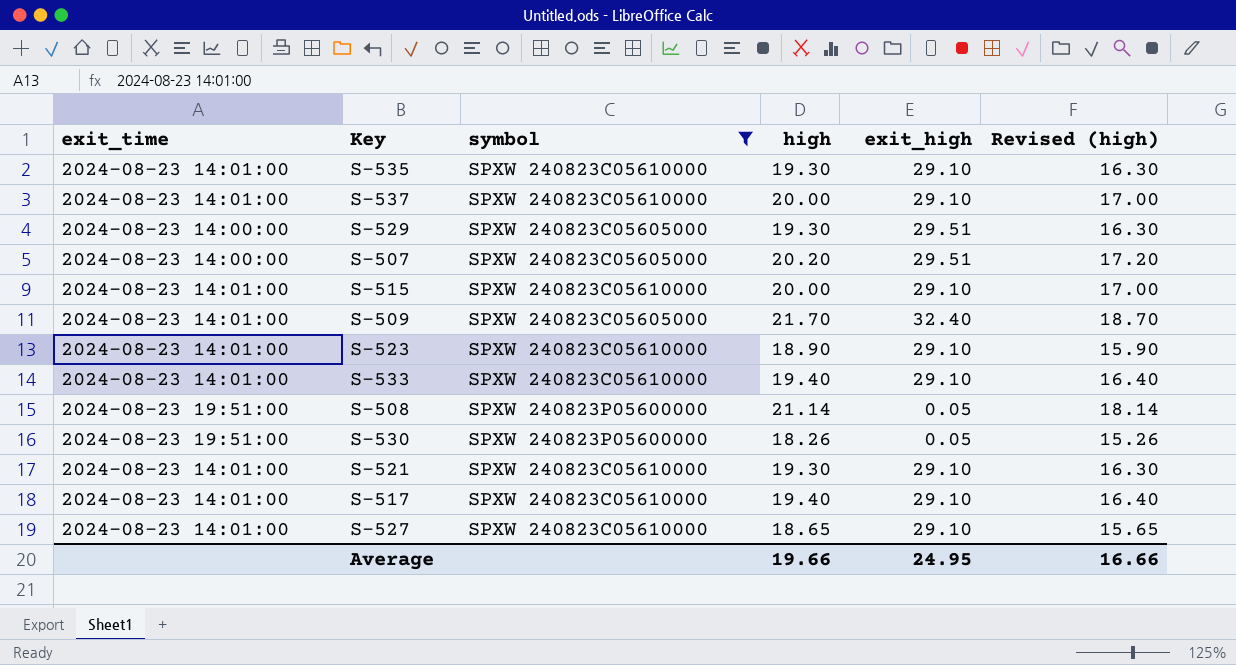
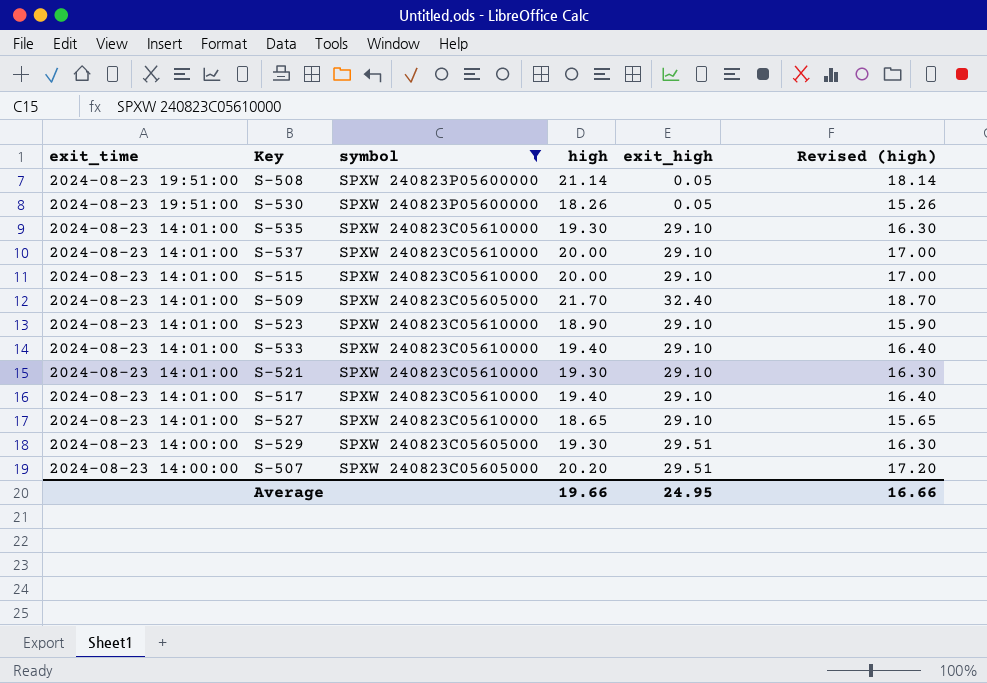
row order: none -> exit_time descending

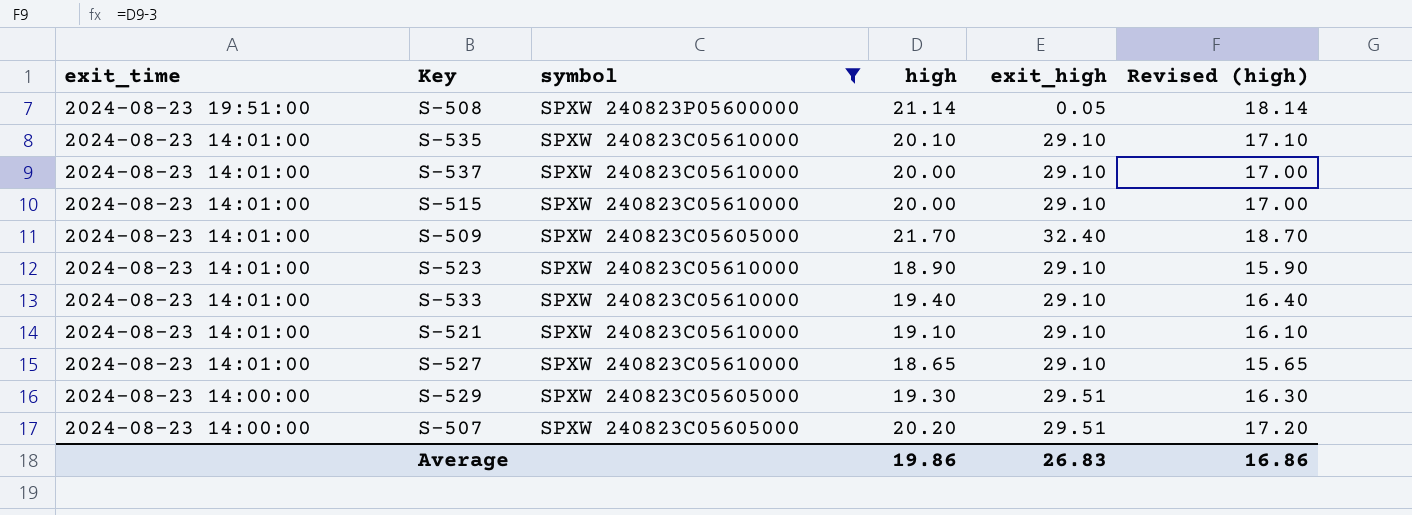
row S-530: 2024-08-23 19:51:00 | SPXW 240823P05600000 | 18.26 | 0.05 | 15.26 -> none
row S-517: 2024-08-23 14:01:00 | SPXW 240823C05610000 | 19.40 | 29.10 | 16.40 -> none
S-535 | high: 19.30 -> 20.10
S-535 | Revised (high): 16.30 -> 17.10
S-521 | high: 19.30 -> 19.10
S-521 | Revised (high): 16.30 -> 16.10
Average | high: 19.66 -> 19.86
Average | exit_high: 24.95 -> 26.83
Average | Revised (high): 16.66 -> 16.86

